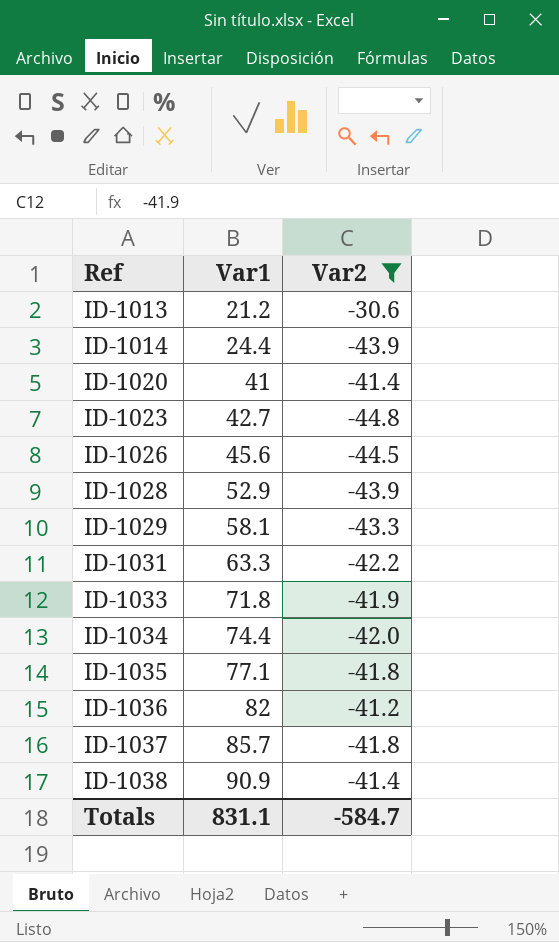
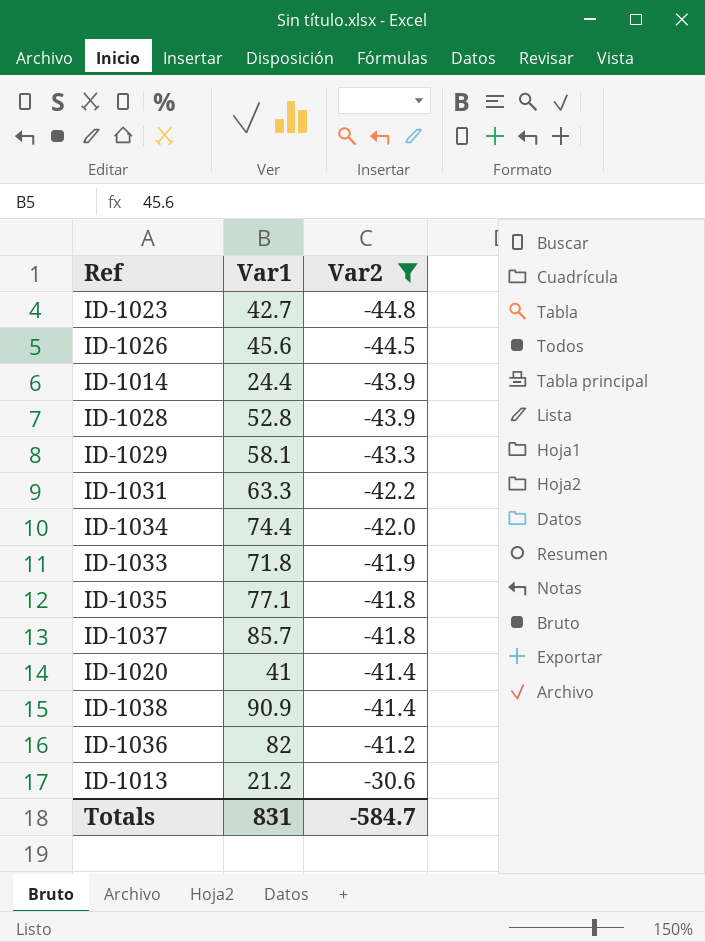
row order: Ref ascending -> Var2 ascending
ID-1028 | Var1: 52.9 -> 52.8
Totals | Var1: 831.1 -> 831

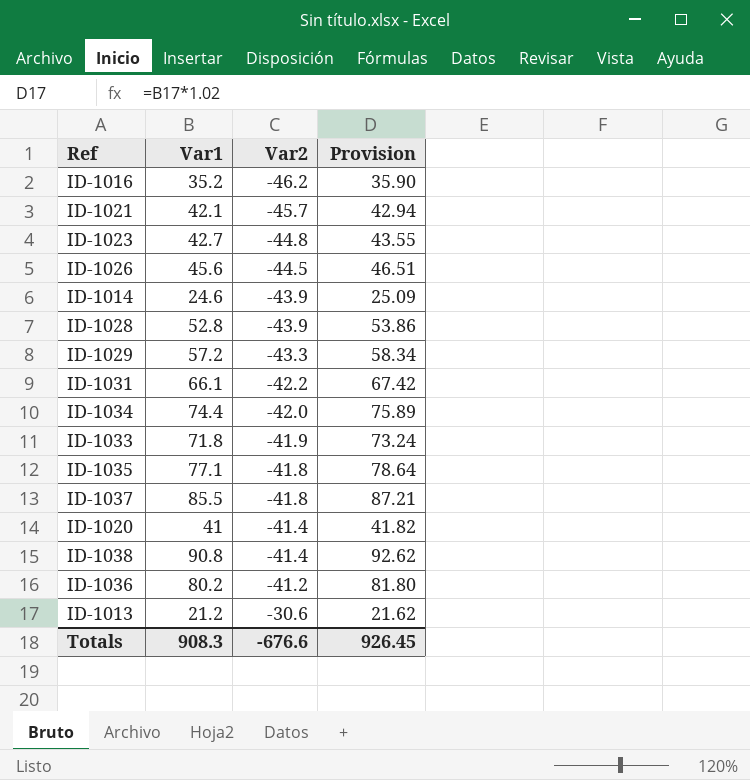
filter: Var2 >= -44.8 -> none
column Provision | formula: none -> [Var1] * 1.02
ID-1014 | Var1: 24.4 -> 24.6
ID-1029 | Var1: 58.1 -> 57.2
ID-1031 | Var1: 63.3 -> 66.1
ID-1037 | Var1: 85.7 -> 85.5
ID-1038 | Var1: 90.9 -> 90.8
ID-1036 | Var1: 82 -> 80.2
Totals | Var1: 831 -> 908.3
Totals | Var2: -584.7 -> -676.6

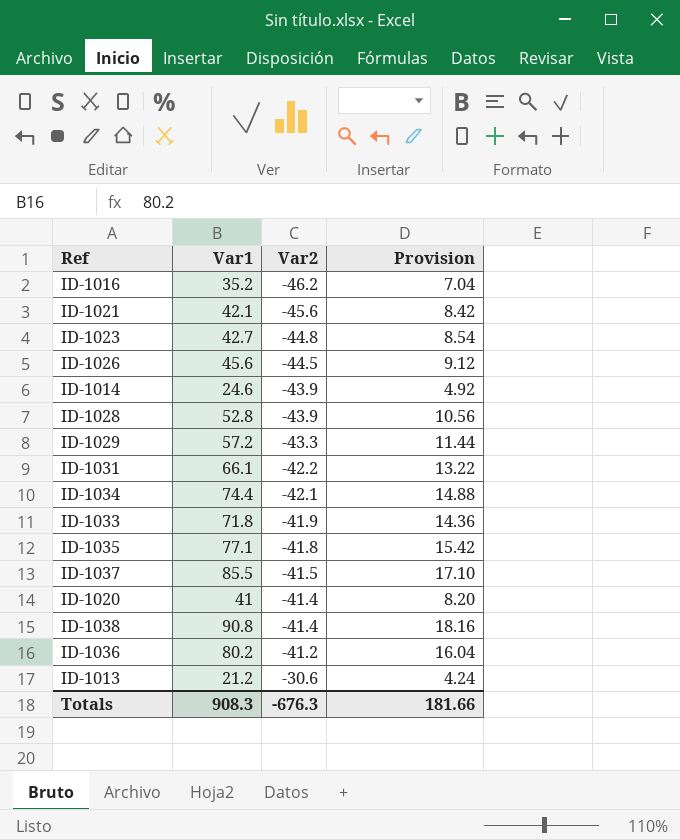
column Provision | formula: [Var1] * 1.02 -> [Var1] * 0.2
ID-1021 | Var2: -45.7 -> -45.6
ID-1034 | Var2: -42.0 -> -42.1
ID-1037 | Var2: -41.8 -> -41.5
Totals | Var2: -676.6 -> -676.3
Totals | Provision: 926.45 -> 181.66

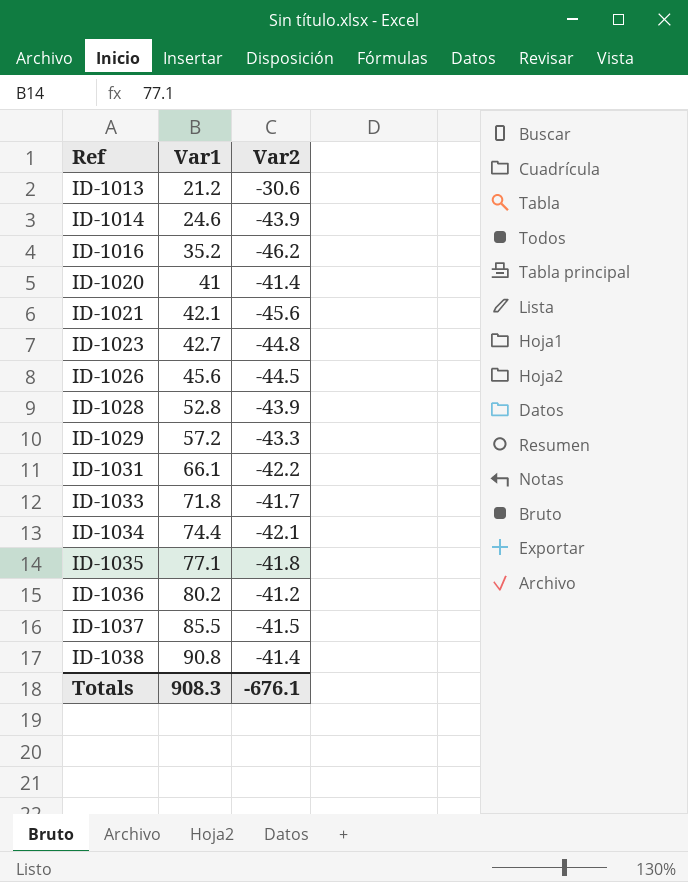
row order: Var2 ascending -> Ref ascending
column Provision | formula: [Var1] * 0.2 -> none
ID-1033 | Var2: -41.9 -> -41.7
Totals | Var2: -676.3 -> -676.1

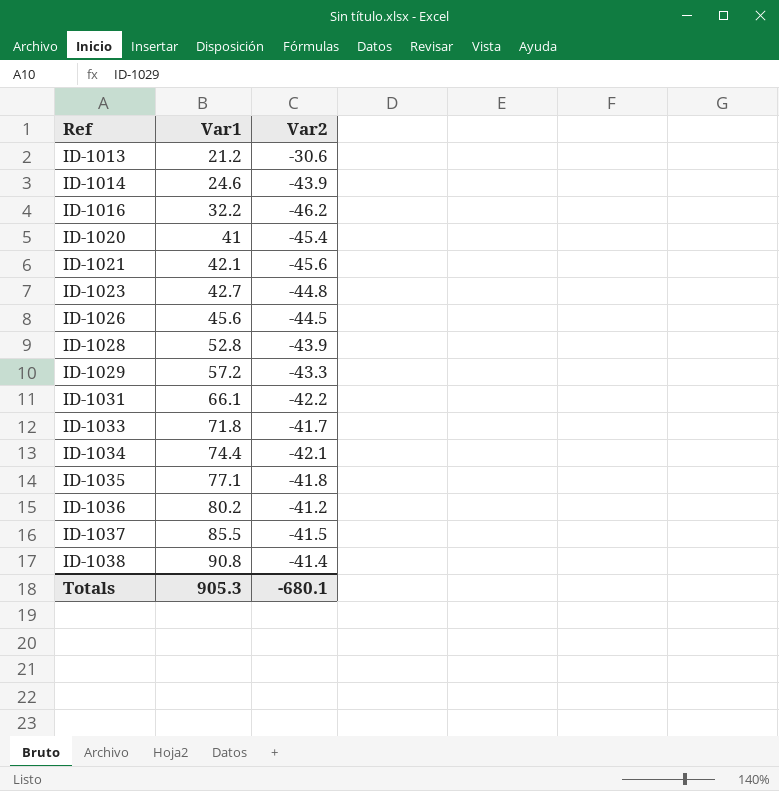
ID-1016 | Var1: 35.2 -> 32.2
ID-1020 | Var2: -41.4 -> -45.4
Totals | Var1: 908.3 -> 905.3
Totals | Var2: -676.1 -> -680.1

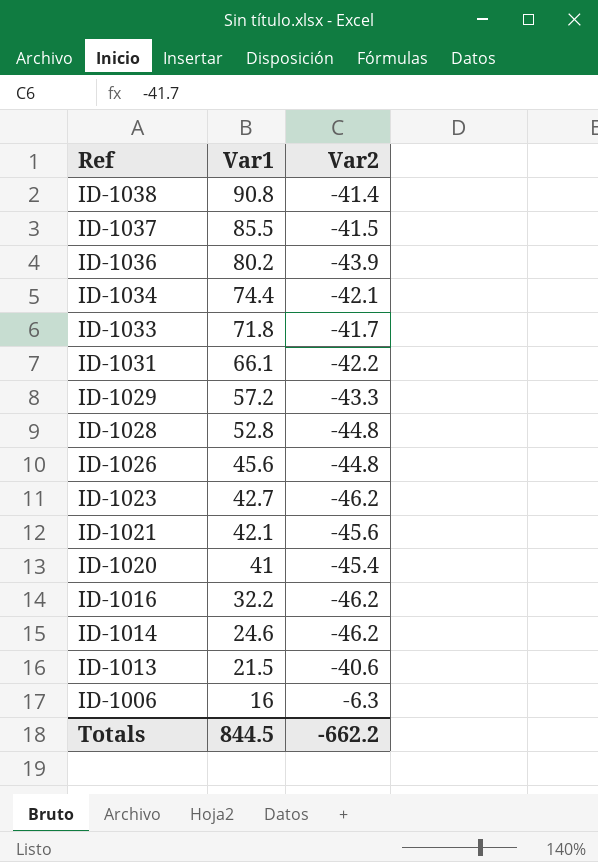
row order: Ref ascending -> Ref descending
row ID-1035: 77.1 | -41.8 -> none
ID-1036 | Var2: -41.2 -> -43.9
ID-1028 | Var2: -43.9 -> -44.8
ID-1026 | Var2: -44.5 -> -44.8
ID-1023 | Var2: -44.8 -> -46.2
ID-1014 | Var2: -43.9 -> -46.2
ID-1013 | Var1: 21.2 -> 21.5
ID-1013 | Var2: -30.6 -> -40.6
row ID-1006: none -> 16 | -6.3
Totals | Var1: 905.3 -> 844.5
Totals | Var2: -680.1 -> -662.2

